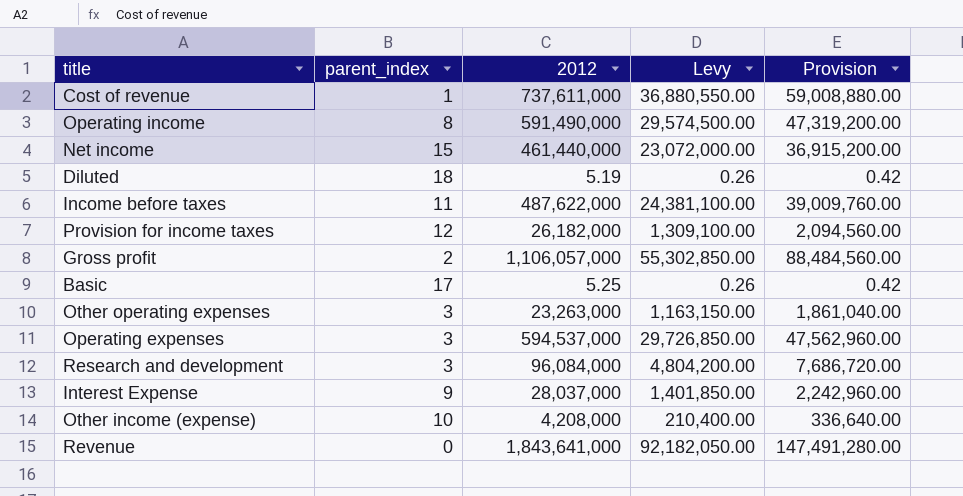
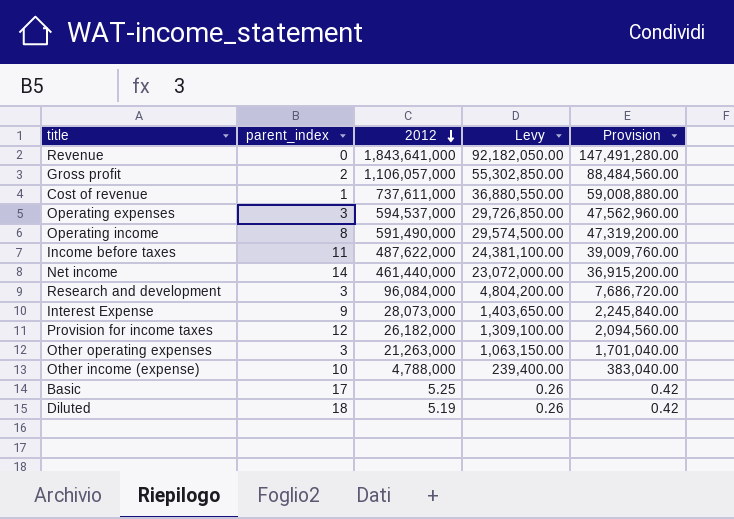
row order: none -> 2012 descending
Net income | parent_index: 15 -> 14
Interest Expense | 2012: 28,037,000 -> 28,073,000
Interest Expense | Levy: 1,401,850.00 -> 1,403,650.00
Interest Expense | Provision: 2,242,960.00 -> 2,245,840.00
Other operating expenses | 2012: 23,263,000 -> 21,263,000
Other operating expenses | Levy: 1,163,150.00 -> 1,063,150.00
Other operating expenses | Provision: 1,861,040.00 -> 1,701,040.00
Other income (expense) | 2012: 4,208,000 -> 4,788,000
Other income (expense) | Levy: 210,400.00 -> 239,400.00
Other income (expense) | Provision: 336,640.00 -> 383,040.00

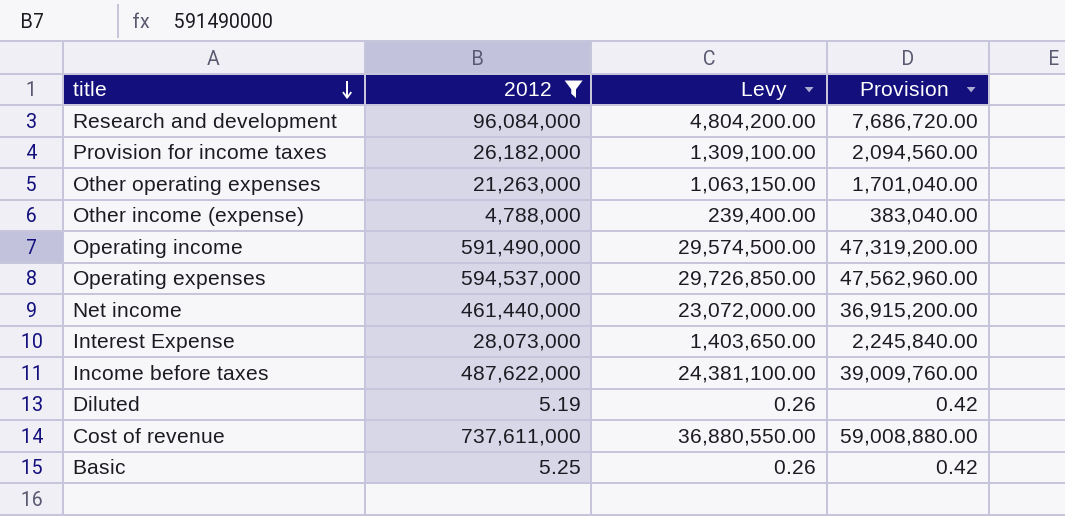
filter: none -> 2012 <= 737,611,000
row order: 2012 descending -> title descending
column parent_index | position: 2 -> none

